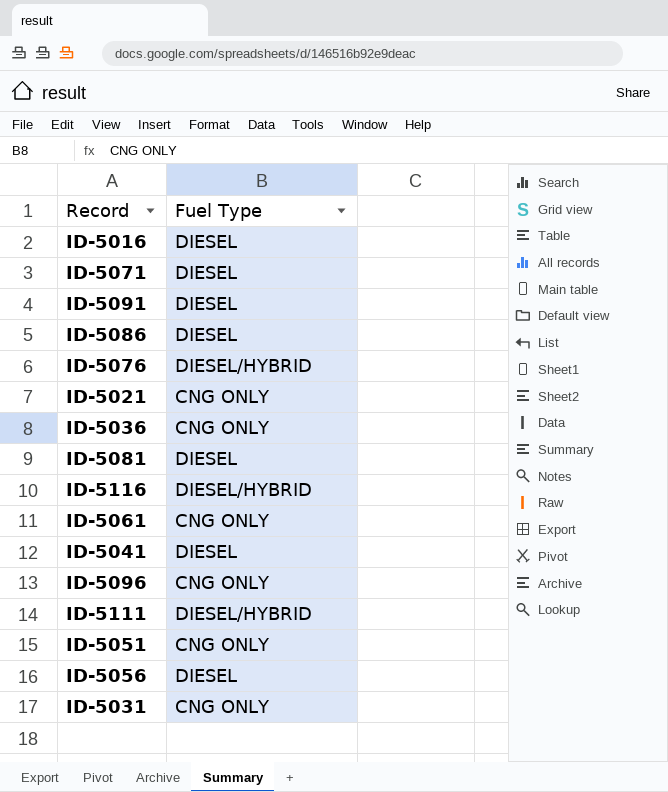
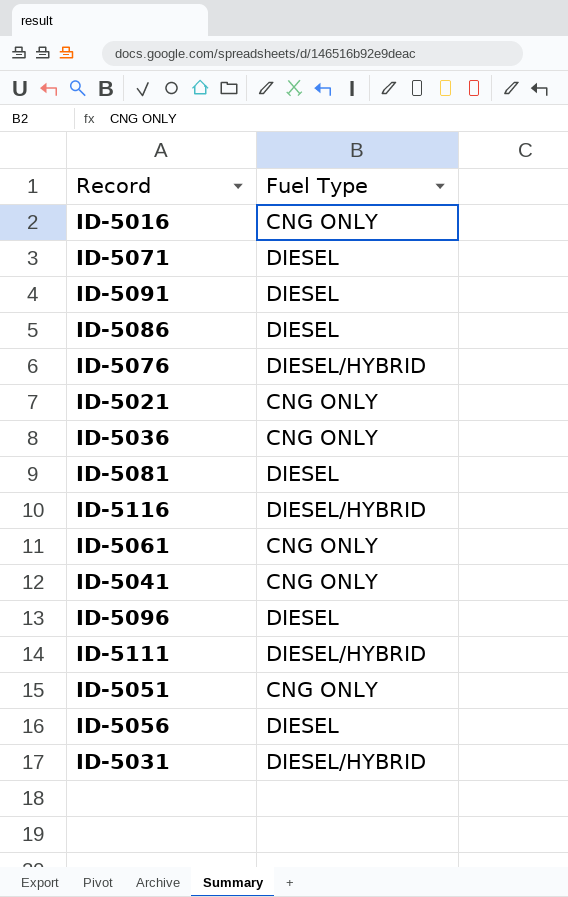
ID-5016 | Fuel Type: DIESEL -> CNG ONLY
ID-5041 | Fuel Type: DIESEL -> CNG ONLY
ID-5096 | Fuel Type: CNG ONLY -> DIESEL
ID-5031 | Fuel Type: CNG ONLY -> DIESEL/HYBRID

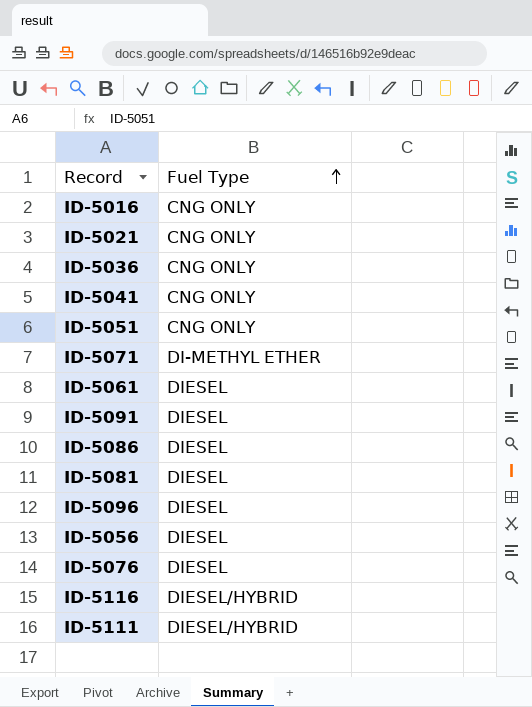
row order: none -> Fuel Type ascending
row ID-5031: DIESEL/HYBRID -> none
ID-5071 | Fuel Type: DIESEL -> DI-METHYL ETHER
ID-5061 | Fuel Type: CNG ONLY -> DIESEL
ID-5076 | Fuel Type: DIESEL/HYBRID -> DIESEL

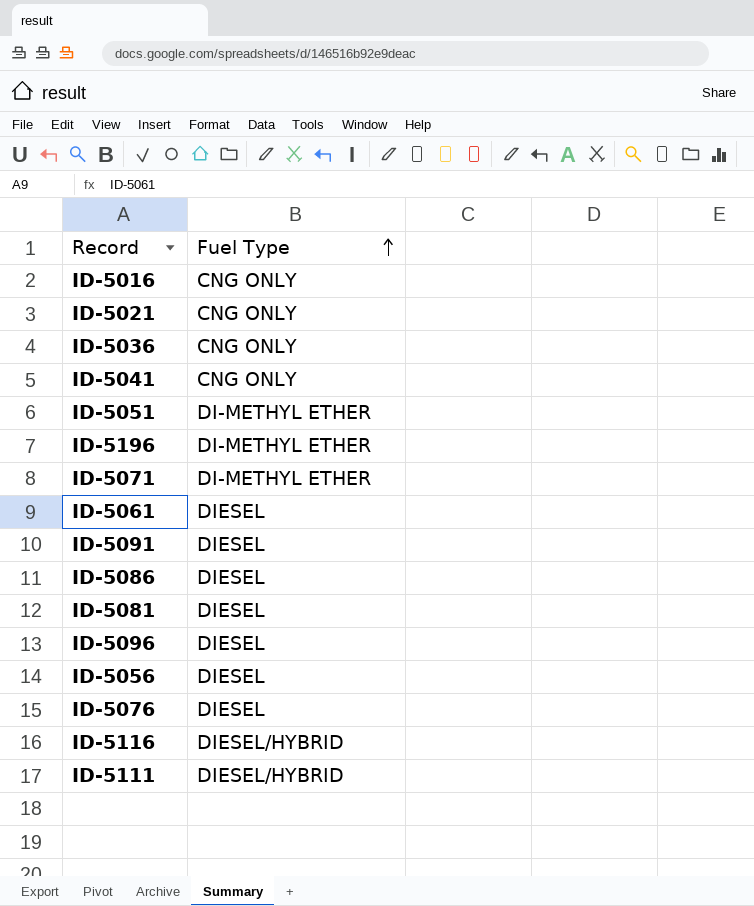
ID-5051 | Fuel Type: CNG ONLY -> DI-METHYL ETHER
row ID-5196: none -> DI-METHYL ETHER

